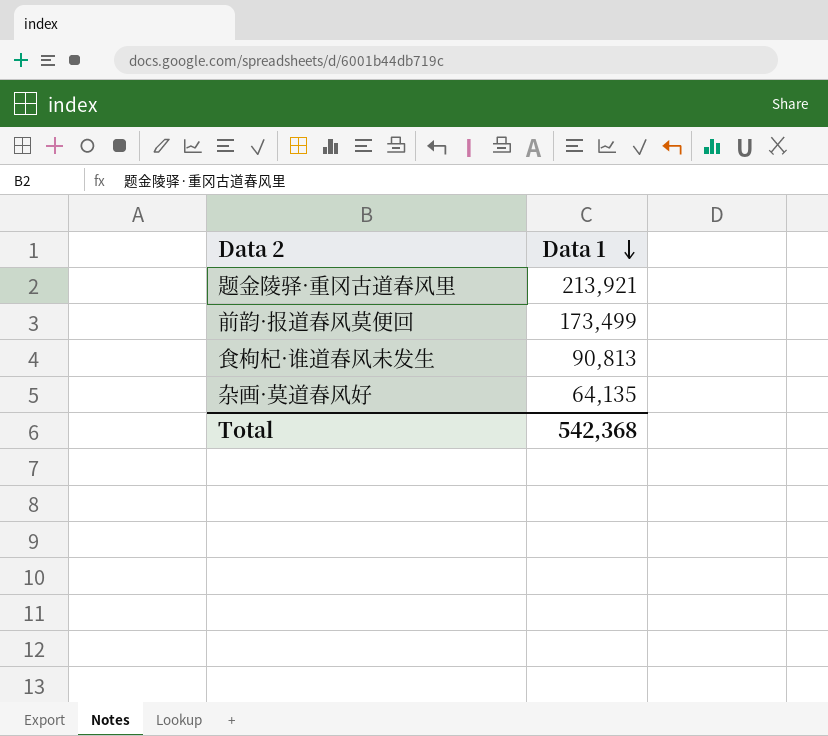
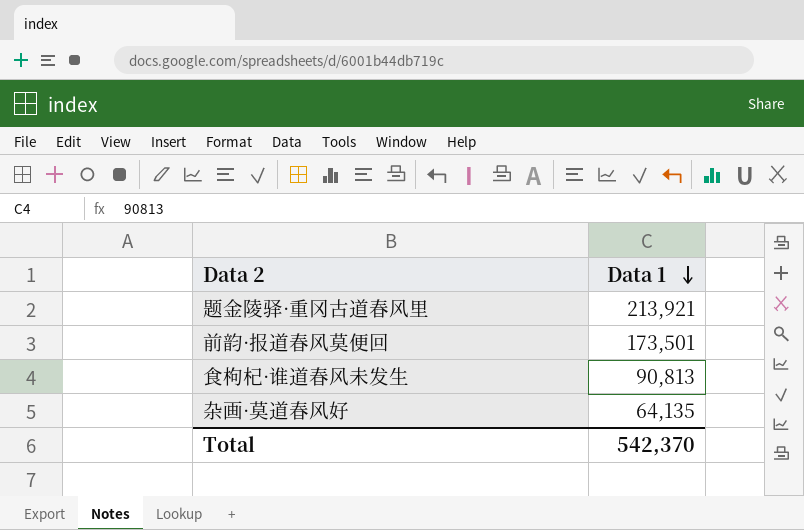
前韵·报道春风莫便回 | Data 1: 173,499 -> 173,501
Total | Data 1: 542,368 -> 542,370

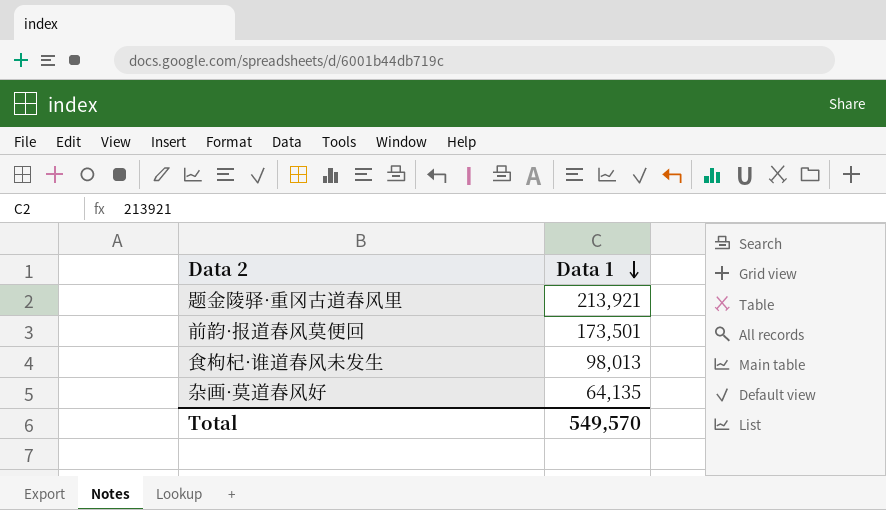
食枸杞·谁道春风未发生 | Data 1: 90,813 -> 98,013
Total | Data 1: 542,370 -> 549,570

